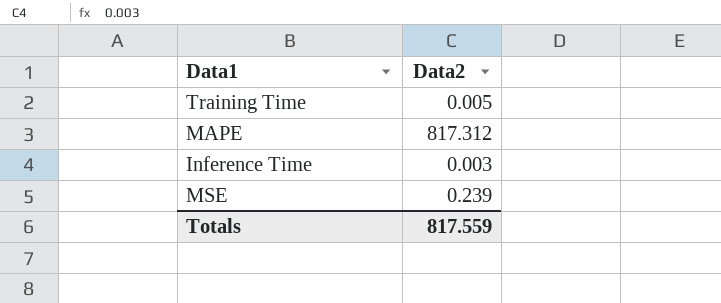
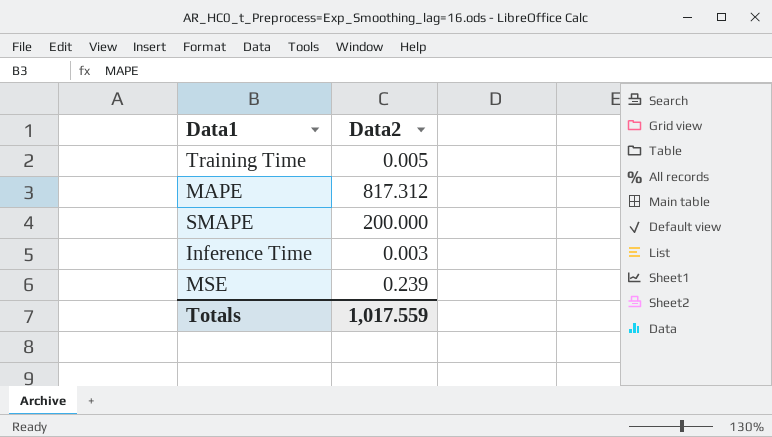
row SMAPE: none -> 200.000
Totals | Data2: 817.559 -> 1,017.559

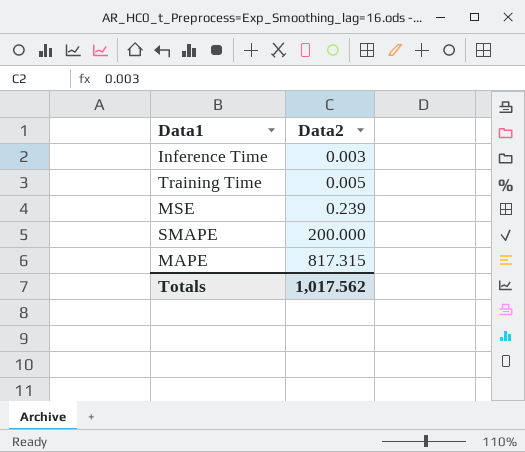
row order: none -> Data2 ascending
MAPE | Data2: 817.312 -> 817.315
Totals | Data2: 1,017.559 -> 1,017.562

